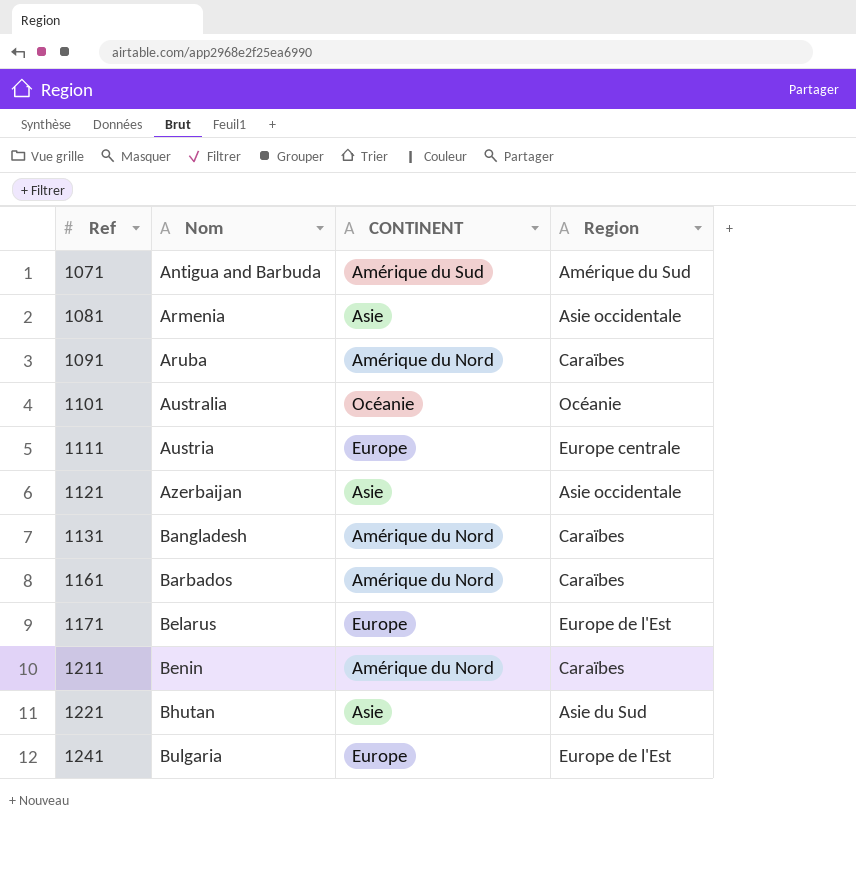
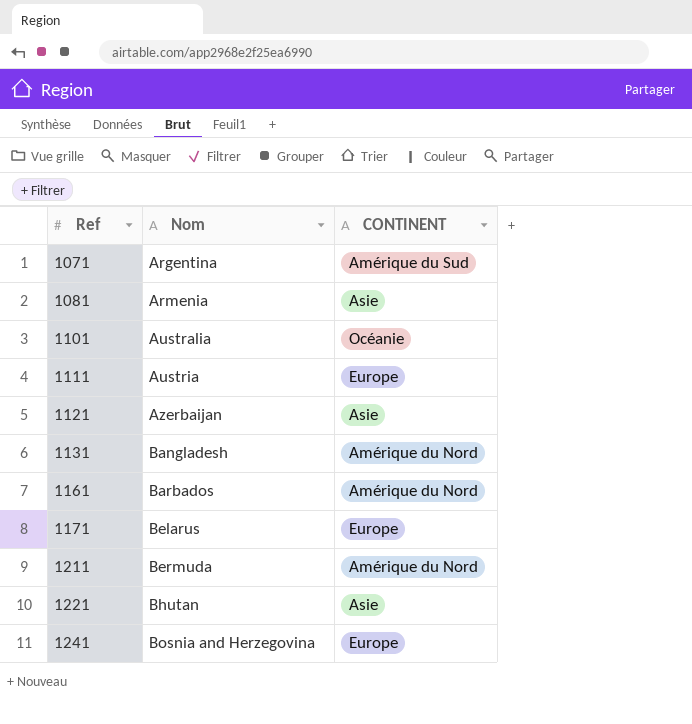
column Region | position: 4 -> none
row 1091: Aruba | Amérique du Nord | Caraïbes -> none
1071 | Nom: Antigua and Barbuda -> Argentina
1211 | Nom: Benin -> Bermuda
1241 | Nom: Bulgaria -> Bosnia and Herzegovina

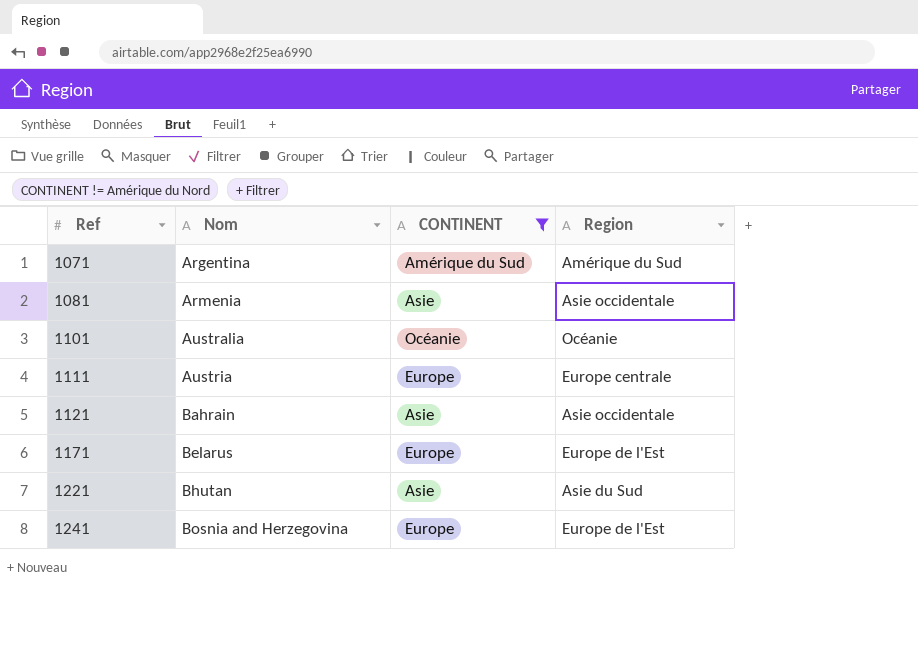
filter: none -> CONTINENT != Amérique du Nord
column Region | position: none -> 4
1121 | Nom: Azerbaijan -> Bahrain

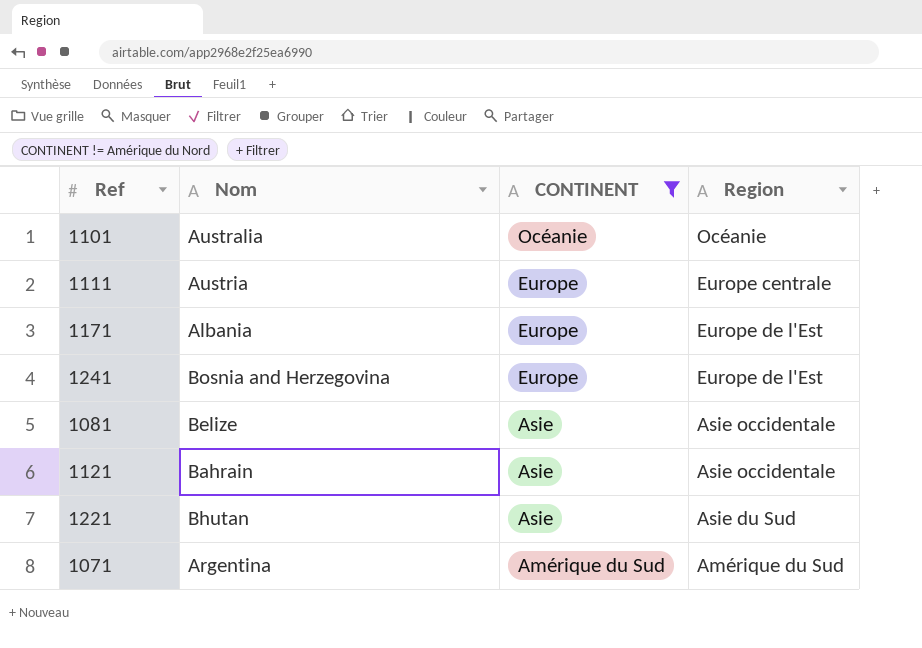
row order: Ref ascending -> CONTINENT descending
1171 | Nom: Belarus -> Albania
1081 | Nom: Armenia -> Belize

